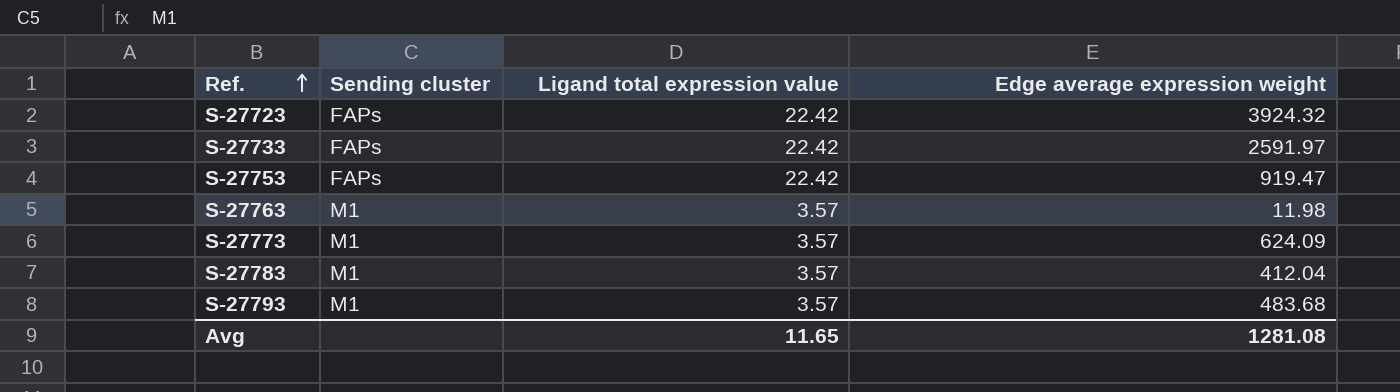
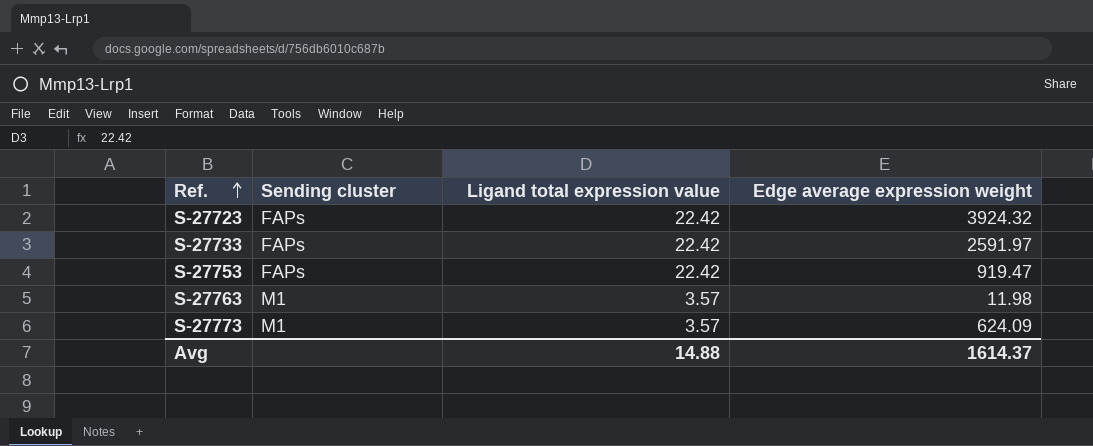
row S-27783: M1 | 3.57 | 412.04 -> none
row S-27793: M1 | 3.57 | 483.68 -> none
Avg | Ligand total expression value: 11.65 -> 14.88
Avg | Edge average expression weight: 1281.08 -> 1614.37

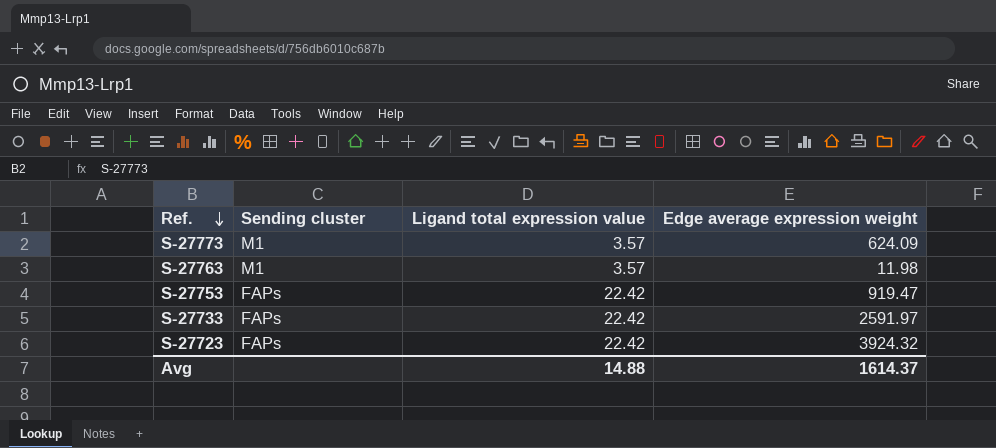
row order: Ref. ascending -> Ref. descending

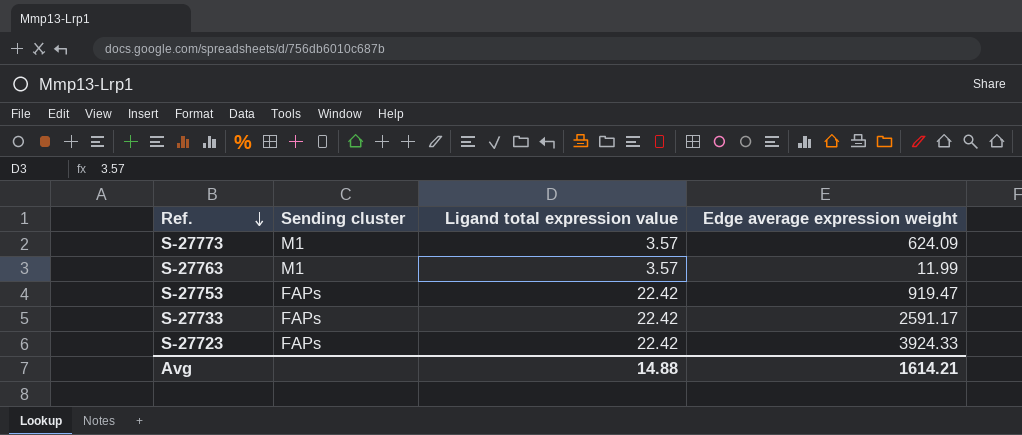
S-27763 | Edge average expression weight: 11.98 -> 11.99
S-27733 | Edge average expression weight: 2591.97 -> 2591.17
S-27723 | Edge average expression weight: 3924.32 -> 3924.33
Avg | Edge average expression weight: 1614.37 -> 1614.21

